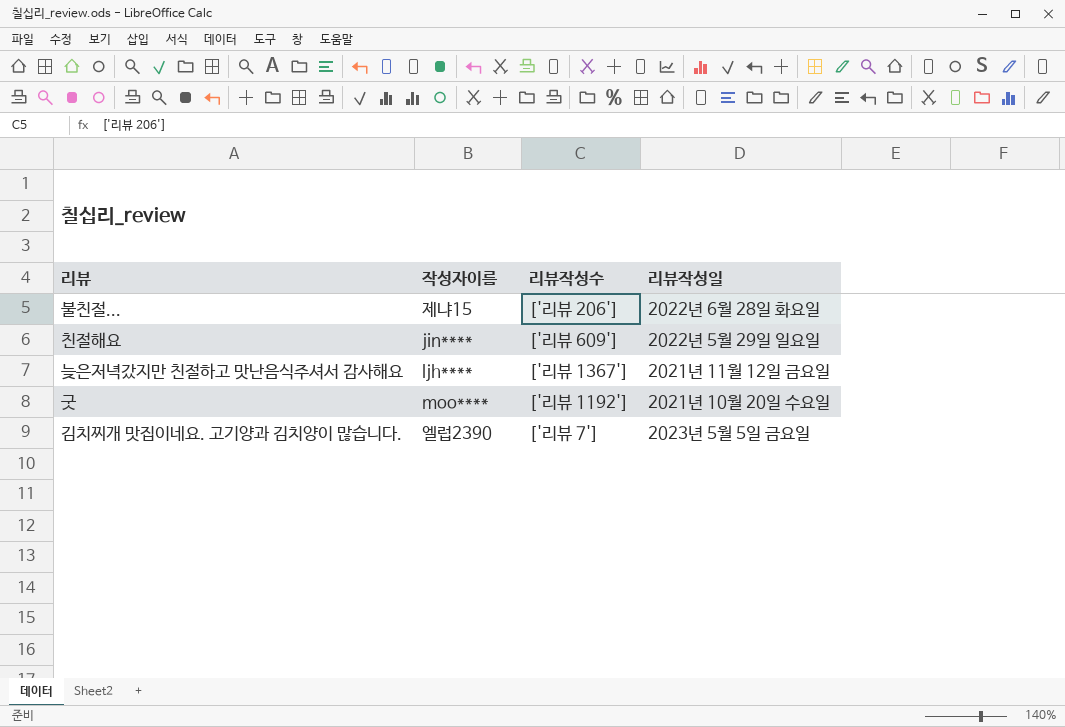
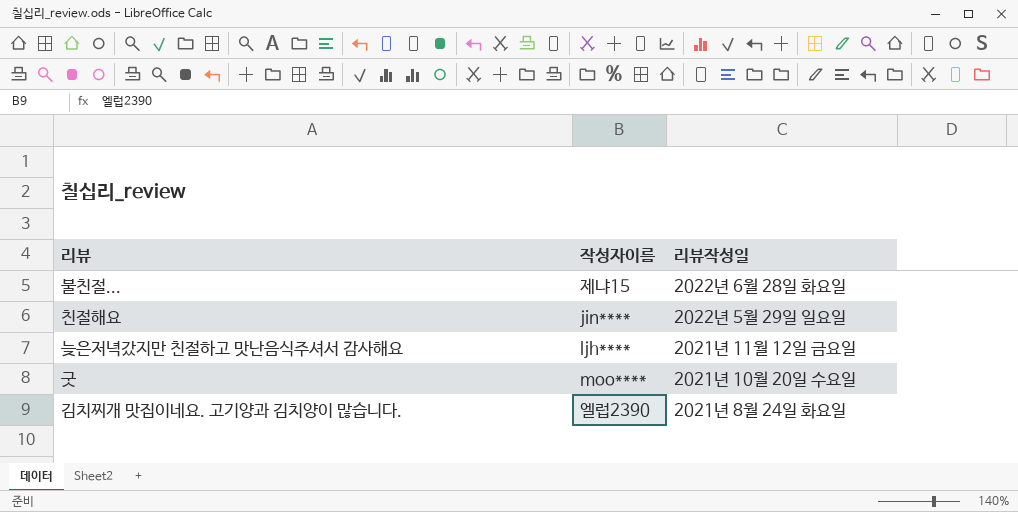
column 리뷰작성수 | position: 3 -> none
김치찌개 맛집이네요. 고기양과 김치양이 많습니다. | 리뷰작성일: 2023년 5월 5일 금요일 -> 2021년 8월 24일 화요일

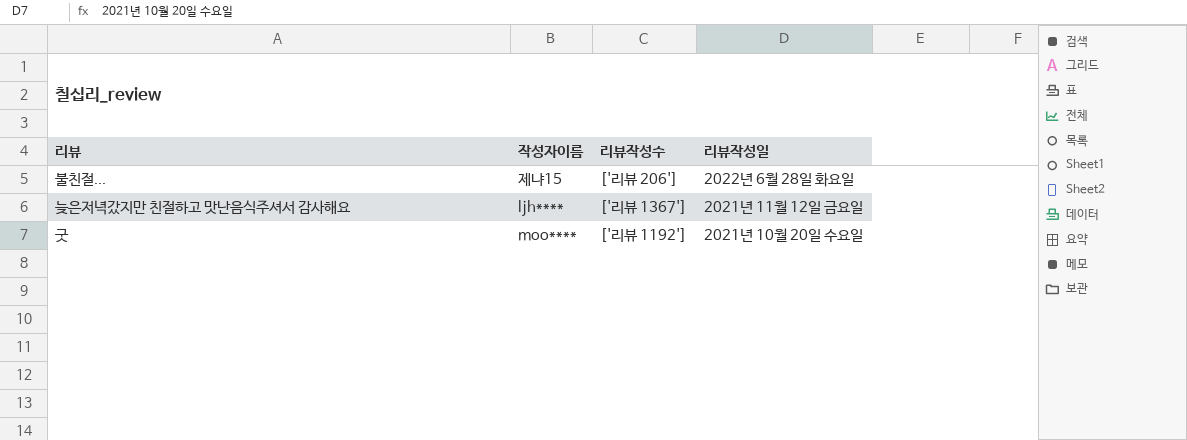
column 리뷰작성수 | position: none -> 3
row 친절해요: jin**** | 2022년 5월 29일 일요일 -> none
row 김치찌개 맛집이네요. 고기양과 김치양이 많습니다.: 엘럽2390 | 2021년 8월 24일 화요일 -> none

